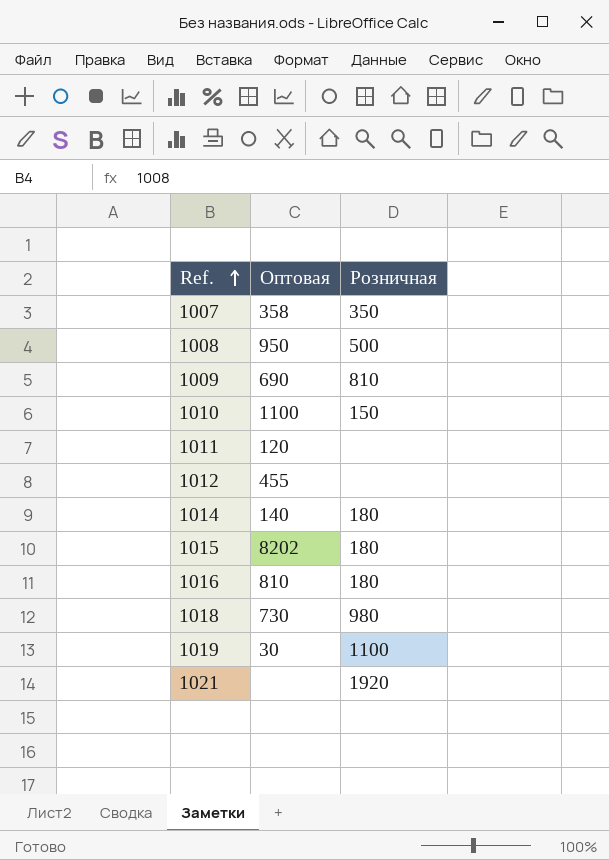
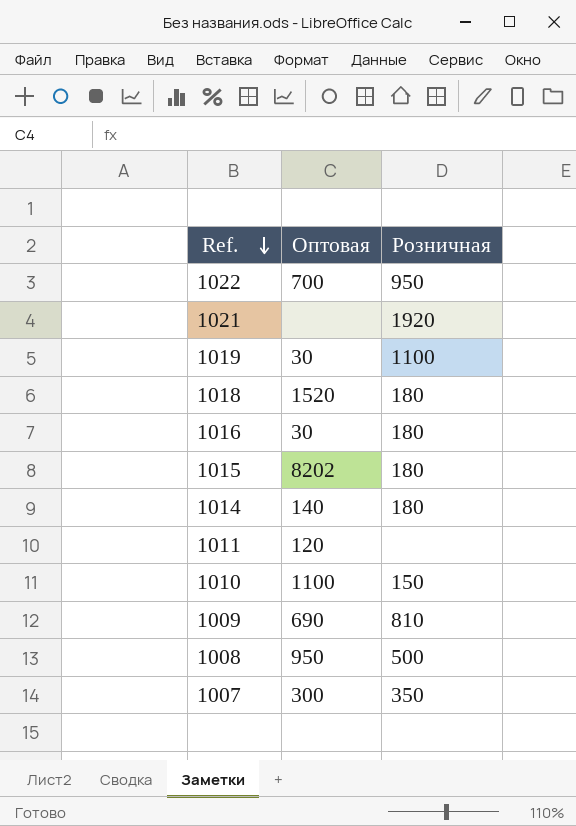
row order: Ref. ascending -> Ref. descending
row 1012: 455 | none -> none
row 1022: none -> 700 | 950
1018 | Оптовая: 730 -> 1520
1018 | Розничная: 980 -> 180
1016 | Оптовая: 810 -> 30
1007 | Оптовая: 358 -> 300

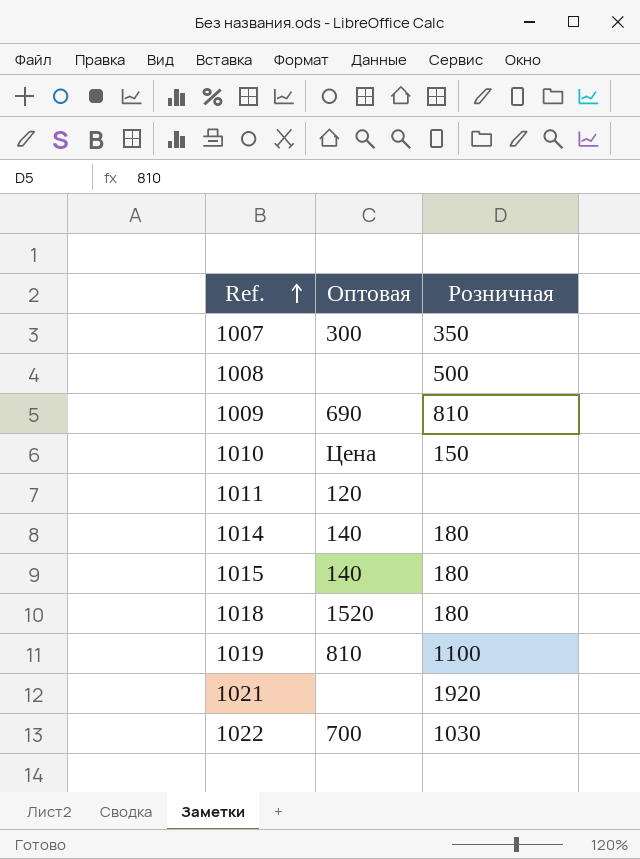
row order: Ref. descending -> Ref. ascending
row 1016: 30 | 180 -> none
1008 | Оптовая: 950 -> none
1010 | Оптовая: 1100 -> Цена
1015 | Оптовая: 8202 -> 140
1019 | Оптовая: 30 -> 810
1022 | Розничная: 950 -> 1030

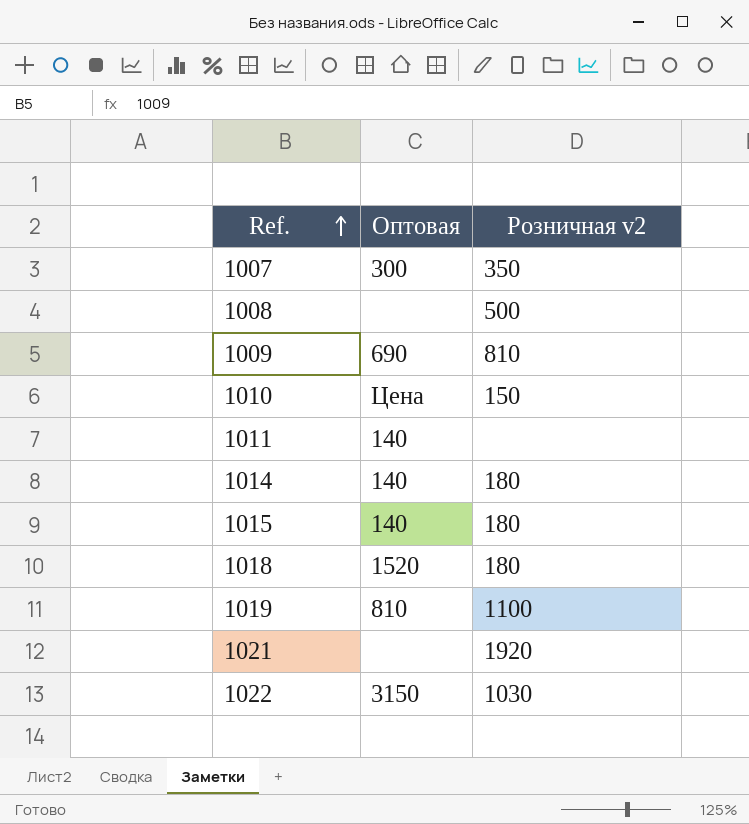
column name: Розничная -> Розничная v2
1011 | Оптовая: 120 -> 140
1022 | Оптовая: 700 -> 3150

